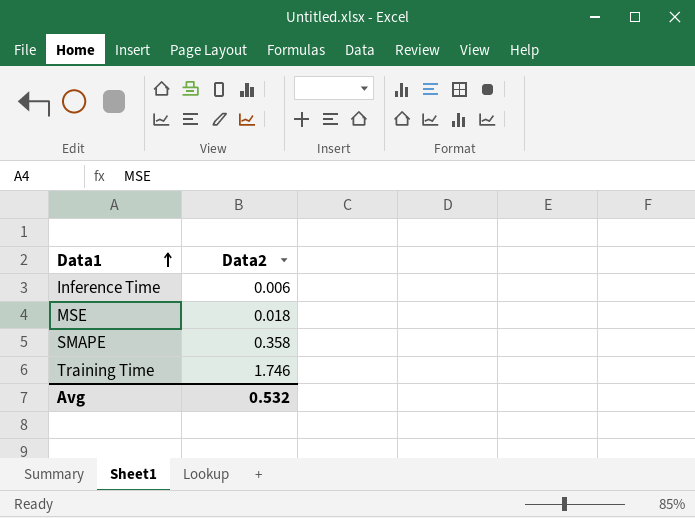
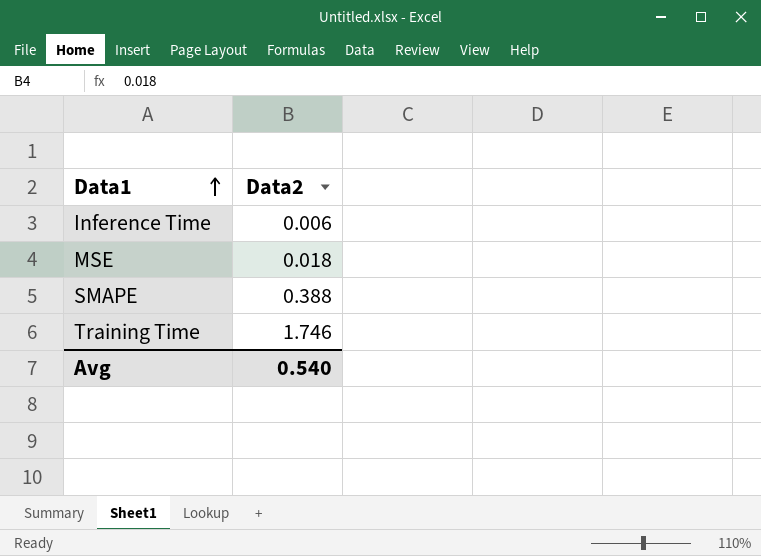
SMAPE | Data2: 0.358 -> 0.388
Avg | Data2: 0.532 -> 0.540

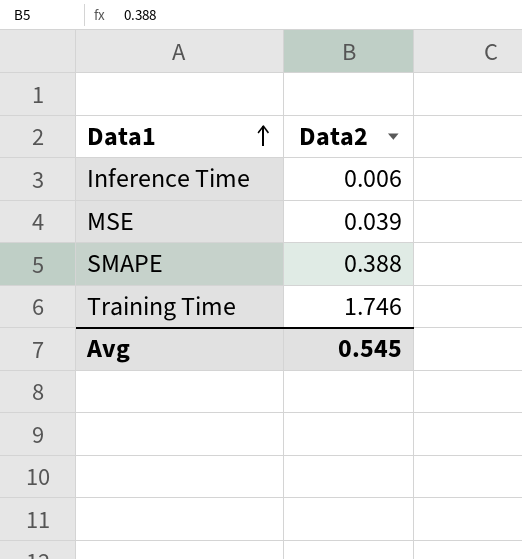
MSE | Data2: 0.018 -> 0.039
Avg | Data2: 0.540 -> 0.545

